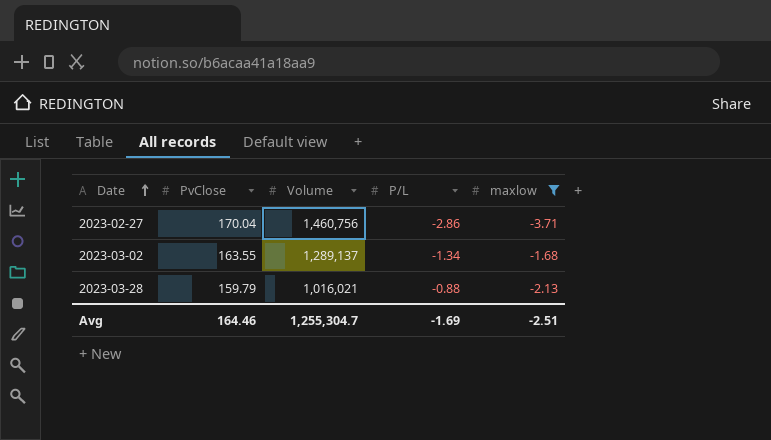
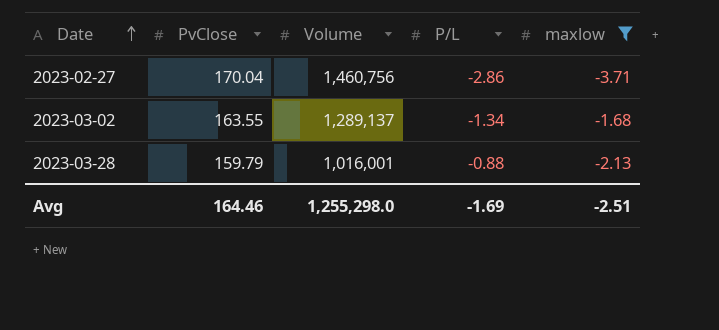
2023-03-28 | Volume: 1,016,021 -> 1,016,001
Avg | Volume: 1,255,304.7 -> 1,255,298.0

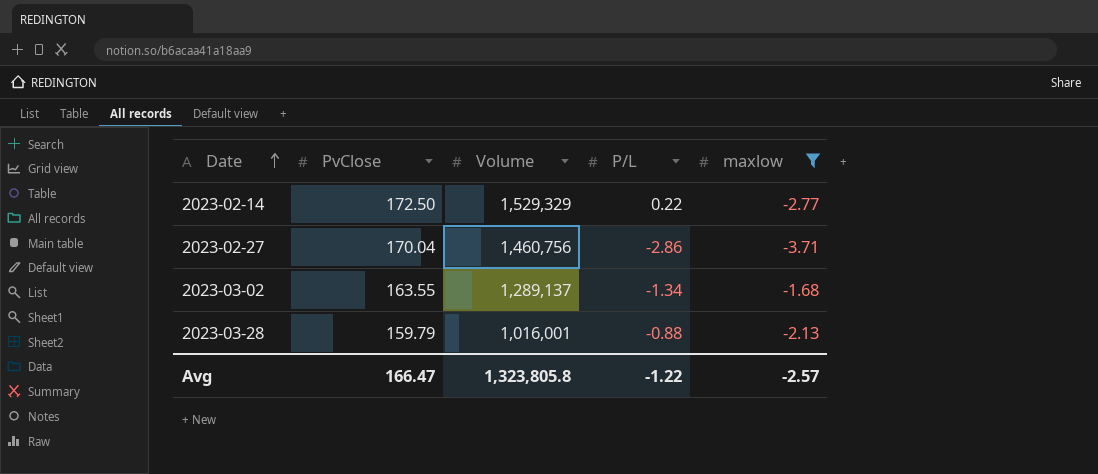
row 2023-02-14: none -> 172.50 | 1,529,329 | 0.22 | -2.77
Avg | PvClose: 164.46 -> 166.47
Avg | Volume: 1,255,298.0 -> 1,323,805.8
Avg | P/L: -1.69 -> -1.22
Avg | maxlow: -2.51 -> -2.57

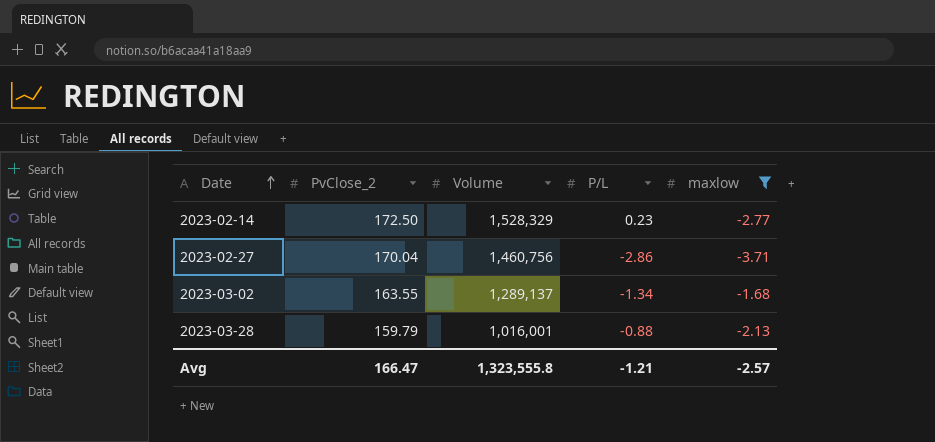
column name: PvClose -> PvClose_2
2023-02-14 | Volume: 1,529,329 -> 1,528,329
2023-02-14 | P/L: 0.22 -> 0.23
Avg | Volume: 1,323,805.8 -> 1,323,555.8
Avg | P/L: -1.22 -> -1.21

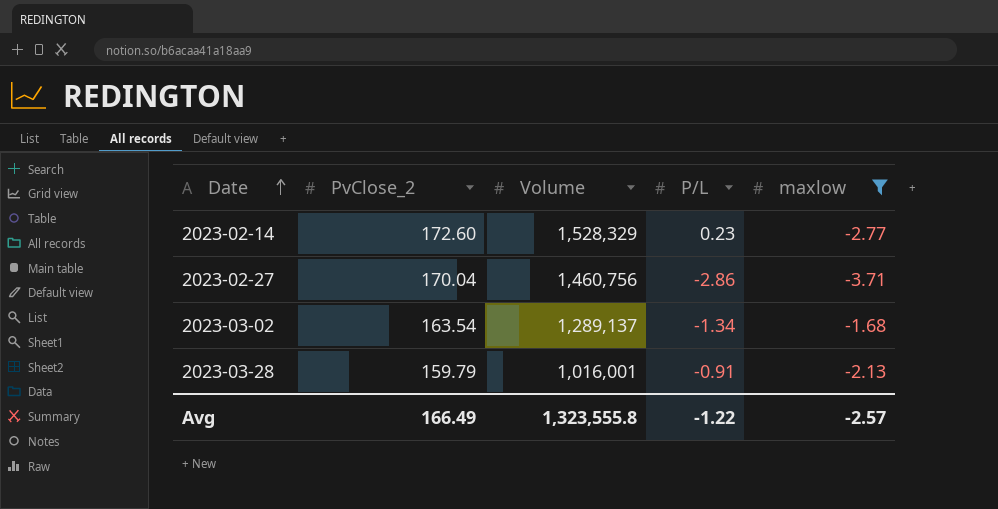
2023-02-14 | PvClose_2: 172.50 -> 172.60
2023-03-02 | PvClose_2: 163.55 -> 163.54
2023-03-28 | P/L: -0.88 -> -0.91
Avg | PvClose_2: 166.47 -> 166.49
Avg | P/L: -1.21 -> -1.22

